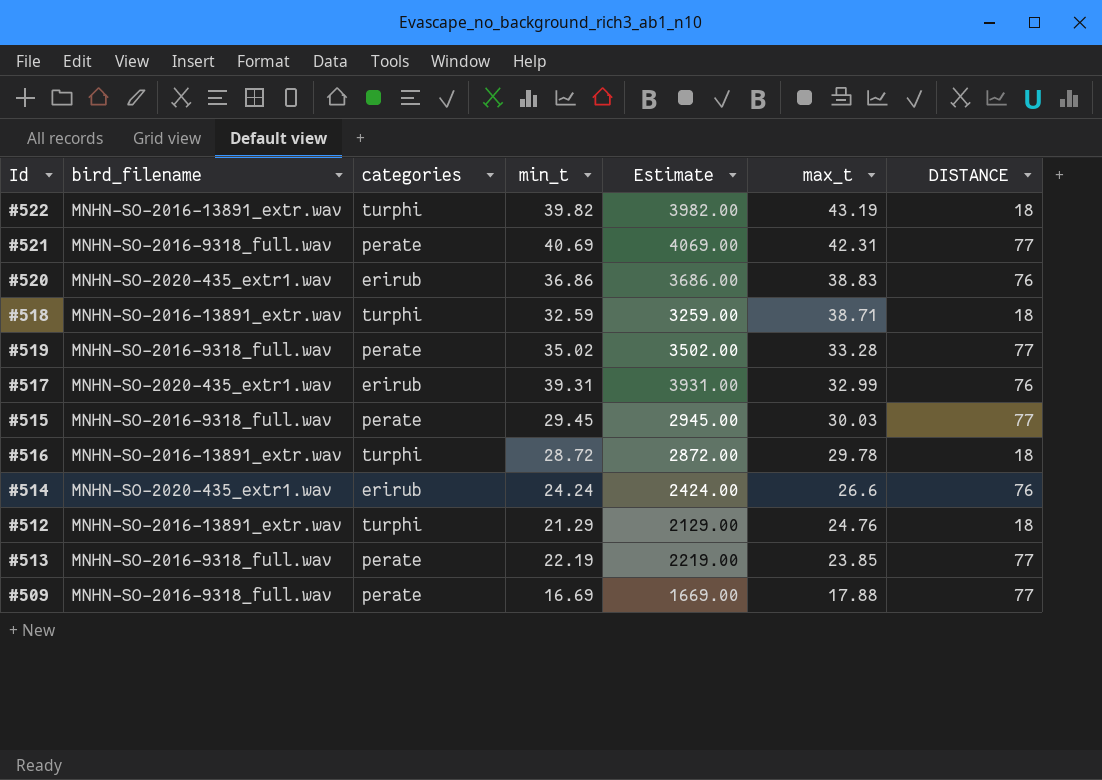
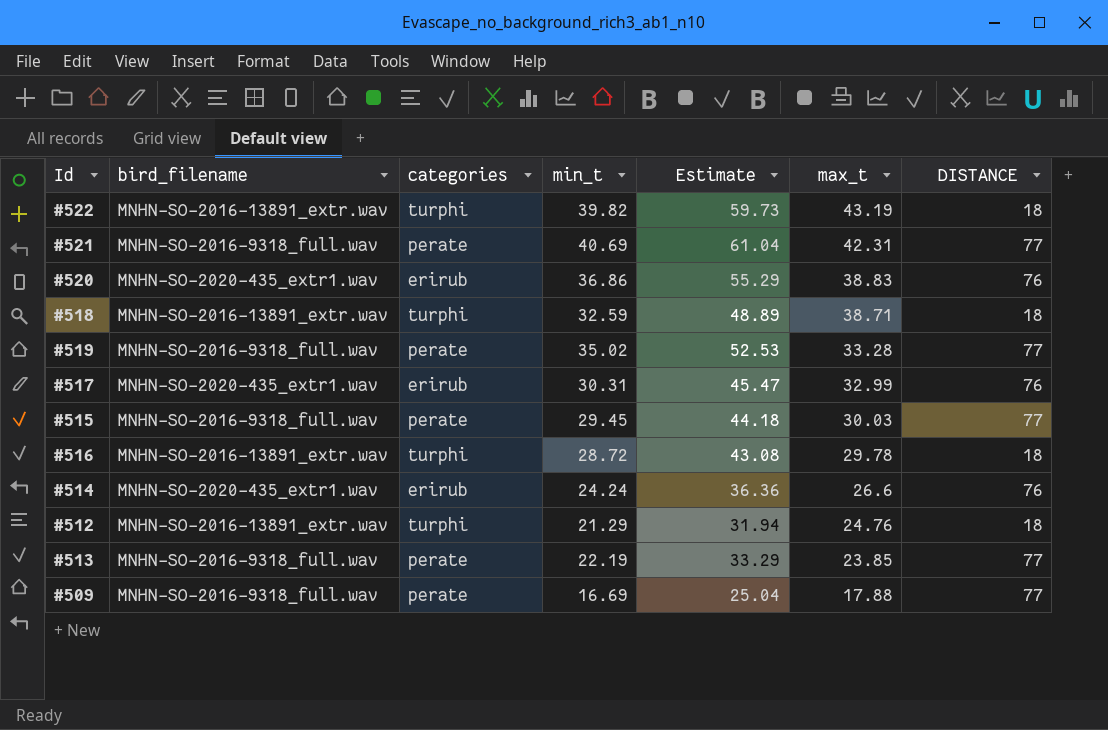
column Estimate | formula: [min_t] * 100 -> [min_t] * 1.5
#517 | min_t: 39.31 -> 30.31

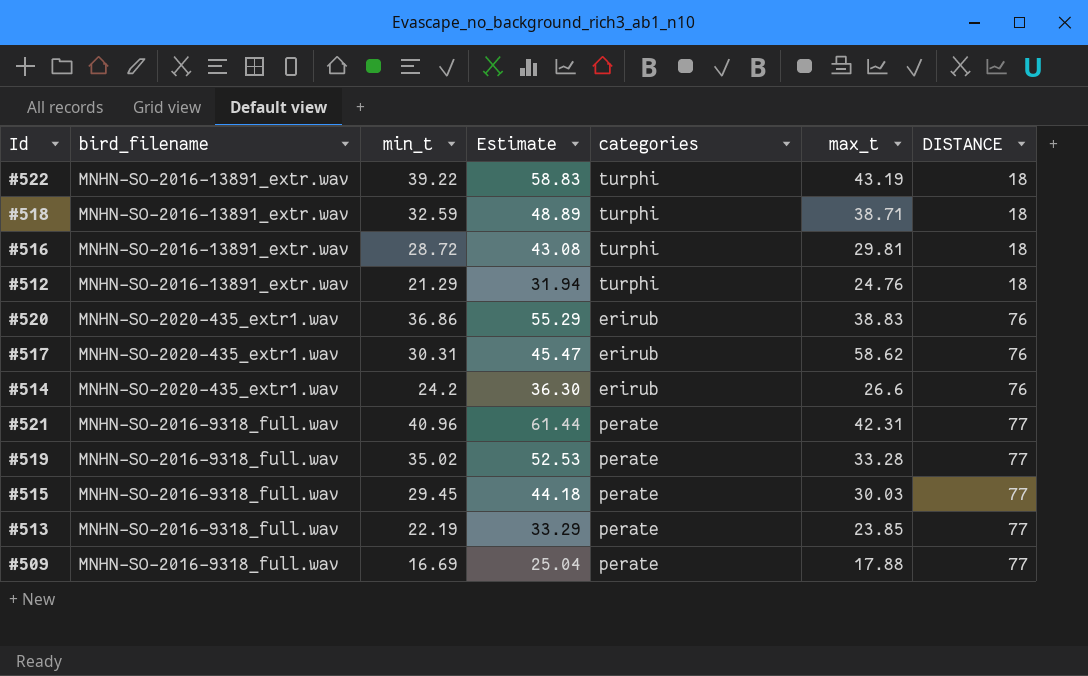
row order: max_t descending -> DISTANCE ascending
column categories | position: 3 -> 5
#522 | min_t: 39.82 -> 39.22
#522 | Estimate: 59.73 -> 58.83
#516 | max_t: 29.78 -> 29.81
#517 | max_t: 32.99 -> 58.62
#514 | min_t: 24.24 -> 24.2
#514 | Estimate: 36.36 -> 36.30
#521 | min_t: 40.69 -> 40.96
#521 | Estimate: 61.04 -> 61.44

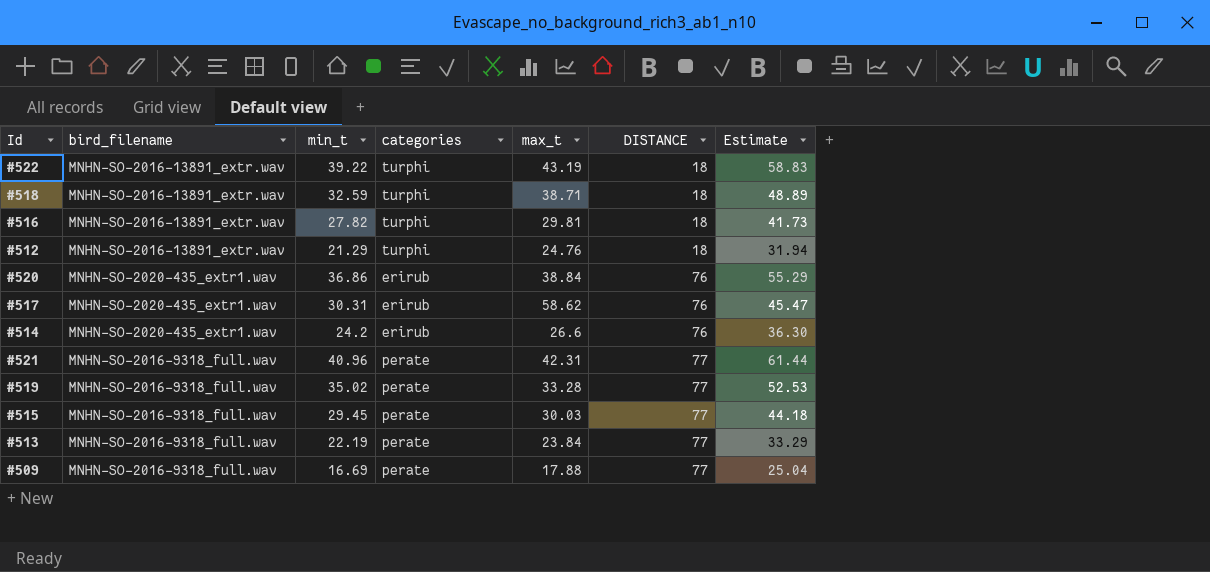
column Estimate | position: 4 -> 7
#516 | min_t: 28.72 -> 27.82
#516 | Estimate: 43.08 -> 41.73
#520 | max_t: 38.83 -> 38.84
#513 | max_t: 23.85 -> 23.84

